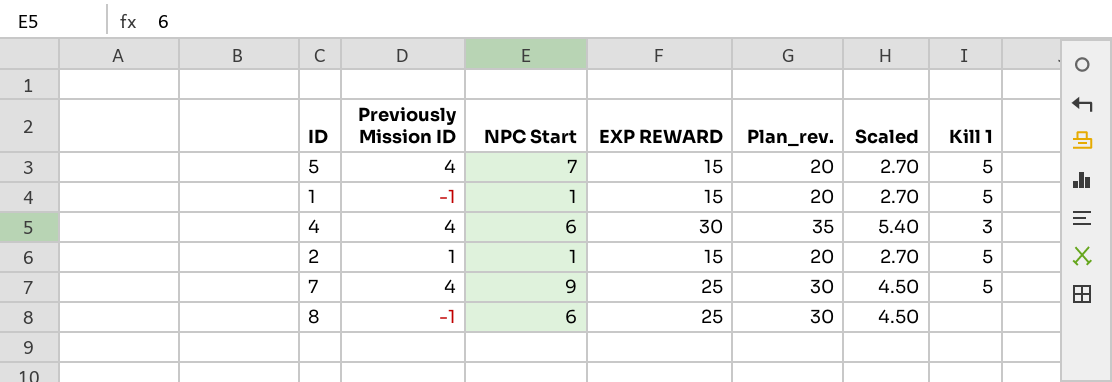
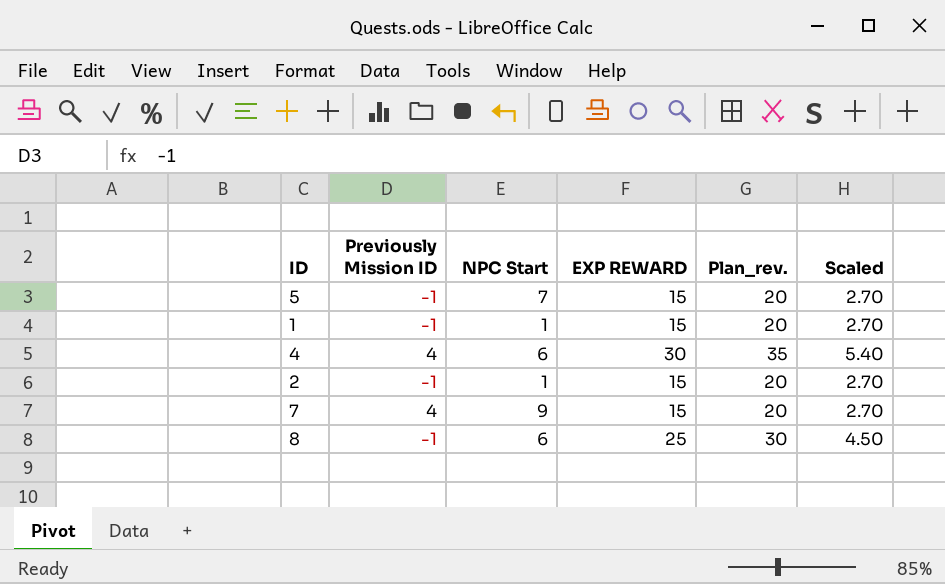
column Kill 1 | position: 7 -> none
5 | Previously Mission ID: 4 -> -1
2 | Previously Mission ID: 1 -> -1
7 | EXP REWARD: 25 -> 15
7 | Plan_rev.: 30 -> 20
7 | Scaled: 4.50 -> 2.70

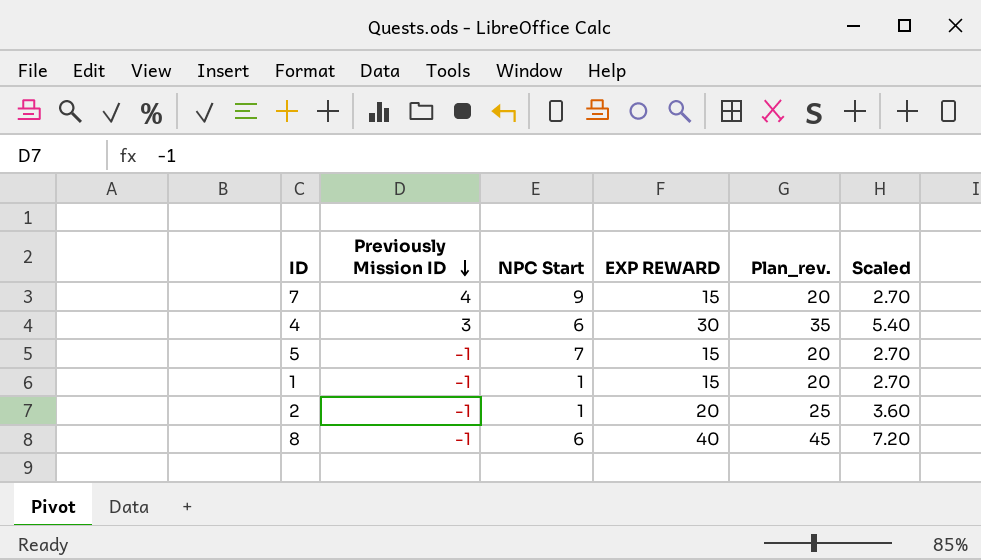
row order: none -> Previously Mission ID descending
4 | Previously Mission ID: 4 -> 3
2 | EXP REWARD: 15 -> 20
2 | Plan_rev.: 20 -> 25
2 | Scaled: 2.70 -> 3.60
8 | EXP REWARD: 25 -> 40
8 | Plan_rev.: 30 -> 45
8 | Scaled: 4.50 -> 7.20

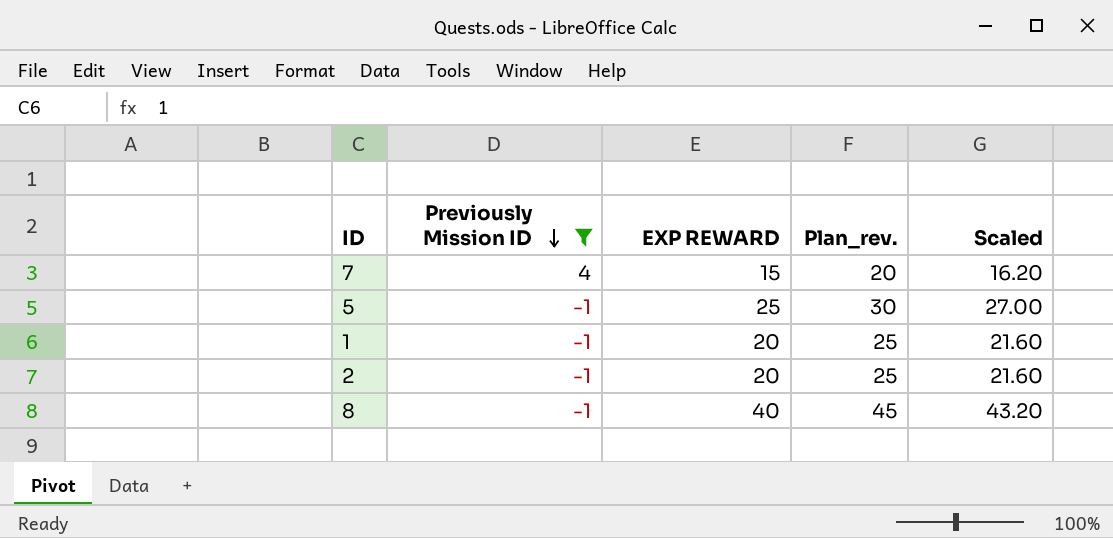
filter: none -> Previously Mission ID != 3
column NPC Start | position: 3 -> none
column Scaled | formula: [EXP REWARD] * 0.18 -> [EXP REWARD] * 1.08
5 | EXP REWARD: 15 -> 25
5 | Plan_rev.: 20 -> 30
1 | EXP REWARD: 15 -> 20
1 | Plan_rev.: 20 -> 25

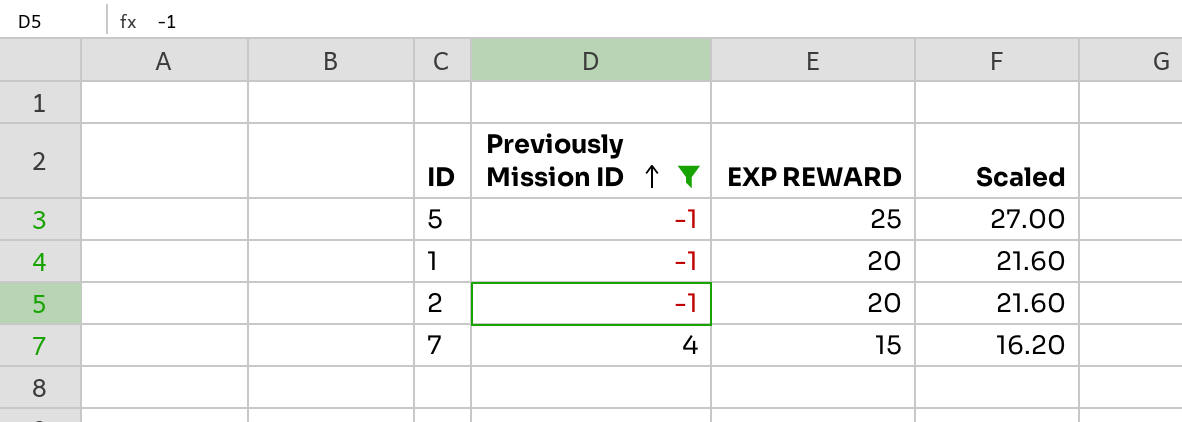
row order: Previously Mission ID descending -> Previously Mission ID ascending
column Plan_rev. | formula: [EXP REWARD] + 5 -> none
row 8: -1 | 40 | 45 | 43.20 -> none

